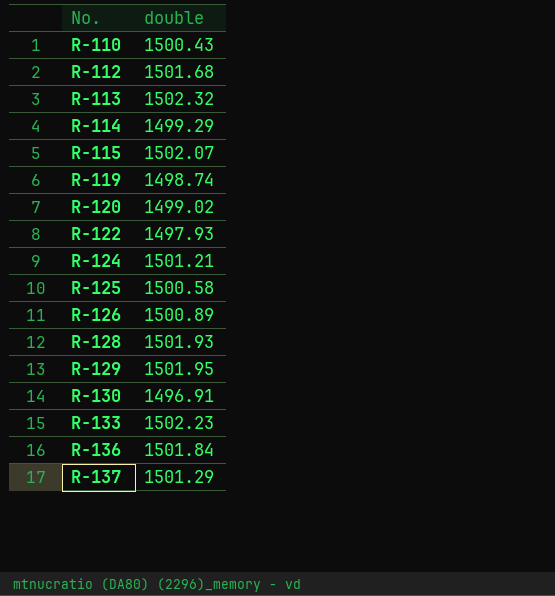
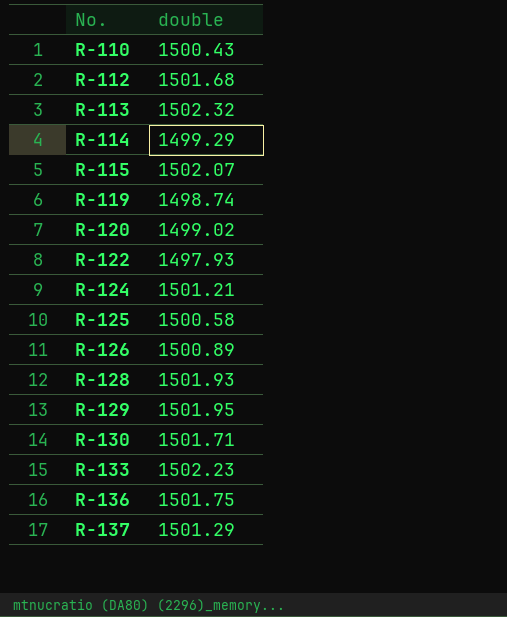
R-130 | double: 1496.91 -> 1501.71
R-136 | double: 1501.84 -> 1501.75

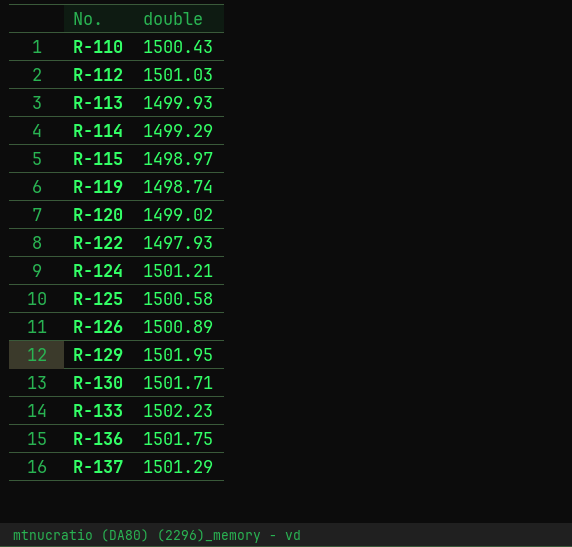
row R-128: 1501.93 -> none
R-112 | double: 1501.68 -> 1501.03
R-113 | double: 1502.32 -> 1499.93
R-115 | double: 1502.07 -> 1498.97

